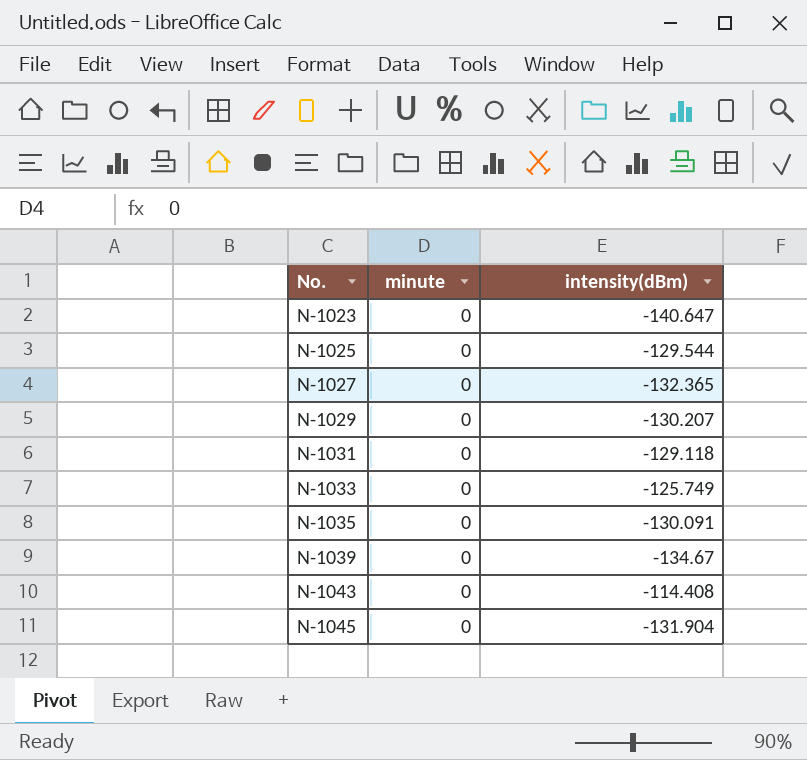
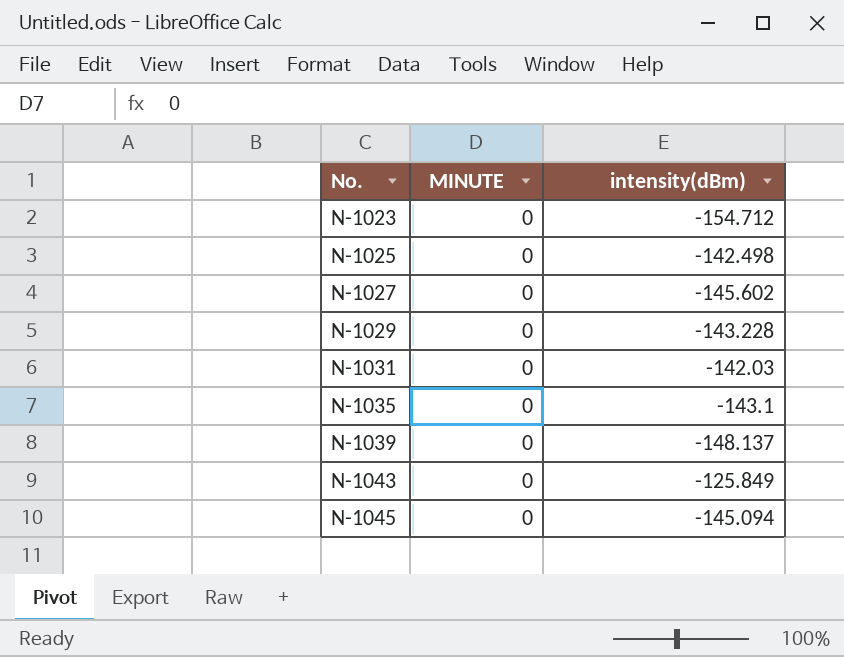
column name: minute -> MINUTE
row N-1033: 0 | -125.749 -> none
N-1023 | intensity(dBm): -140.647 -> -154.712
N-1025 | intensity(dBm): -129.544 -> -142.498
N-1027 | intensity(dBm): -132.365 -> -145.602
N-1029 | intensity(dBm): -130.207 -> -143.228
N-1031 | intensity(dBm): -129.118 -> -142.03
N-1035 | intensity(dBm): -130.091 -> -143.1
N-1039 | intensity(dBm): -134.67 -> -148.137
N-1043 | intensity(dBm): -114.408 -> -125.849
N-1045 | intensity(dBm): -131.904 -> -145.094

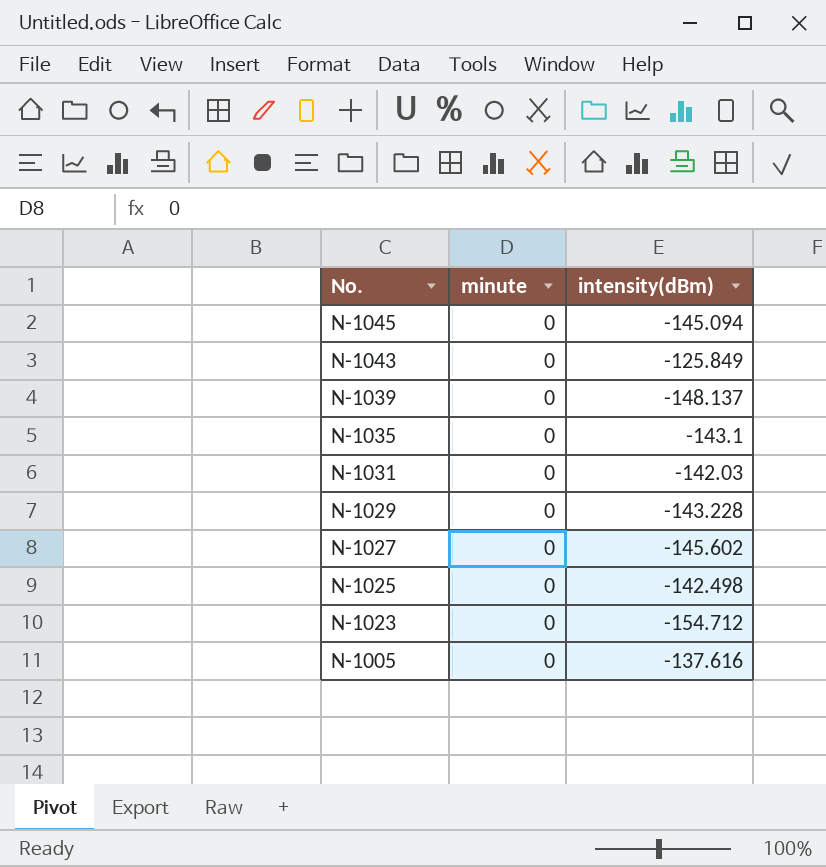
row order: No. ascending -> No. descending
column name: MINUTE -> minute
row N-1005: none -> 0 | -137.616

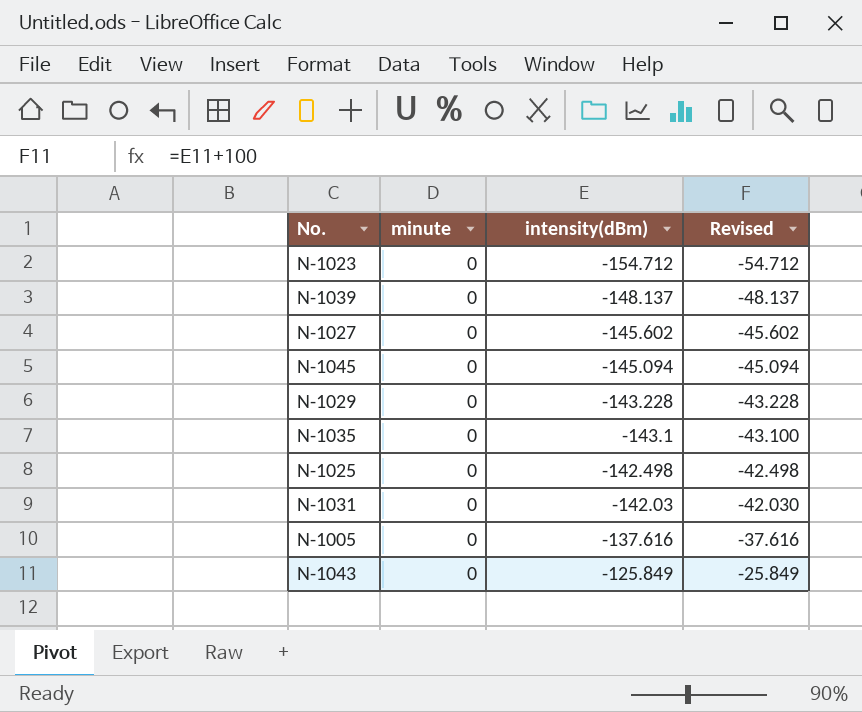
row order: No. descending -> intensity(dBm) ascending
column Revised | formula: none -> [intensity(dBm)] + 100

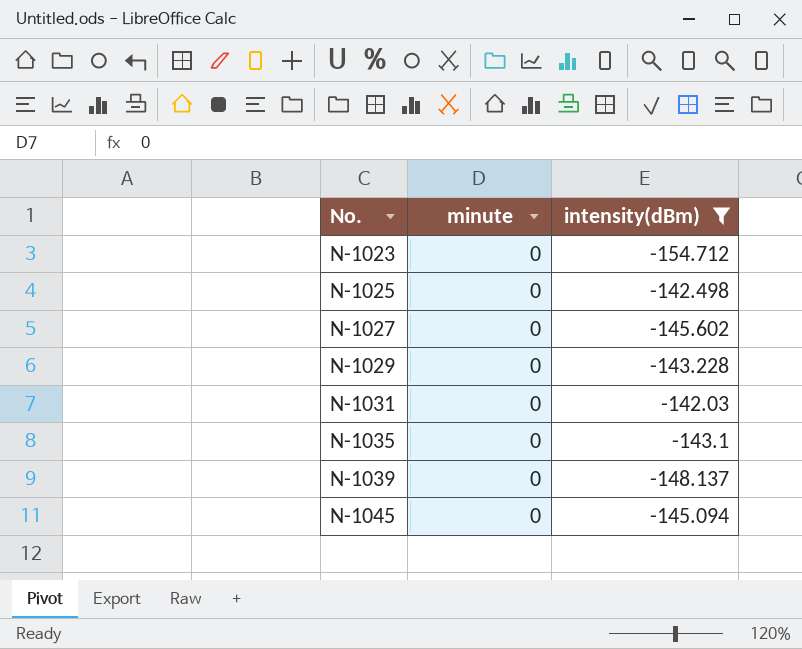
filter: none -> intensity(dBm) <= -142.03
row order: intensity(dBm) ascending -> No. ascending
column Revised | formula: [intensity(dBm)] + 100 -> none

